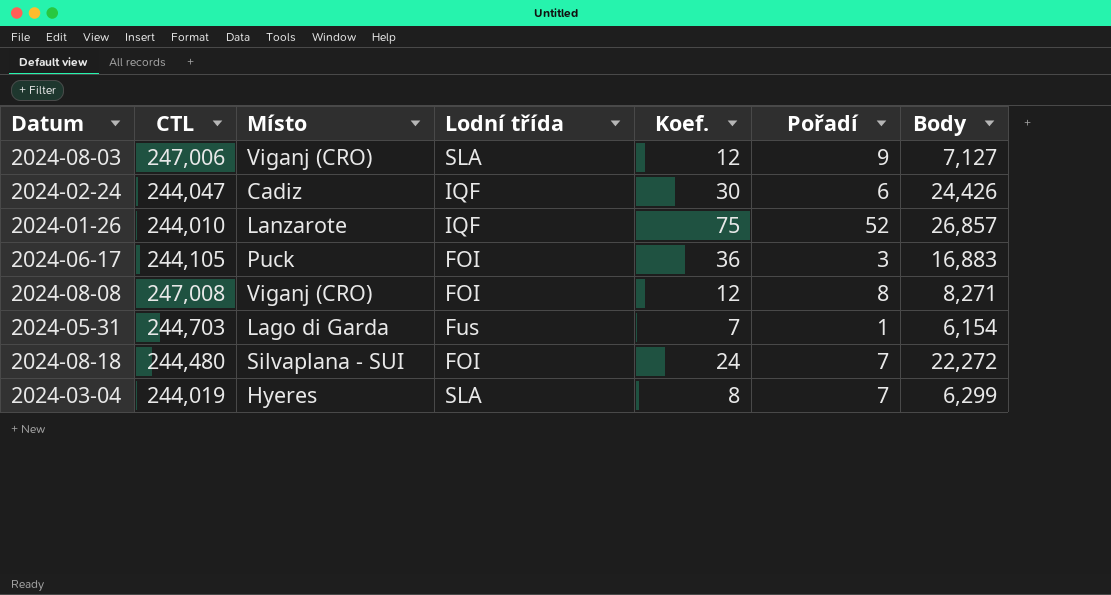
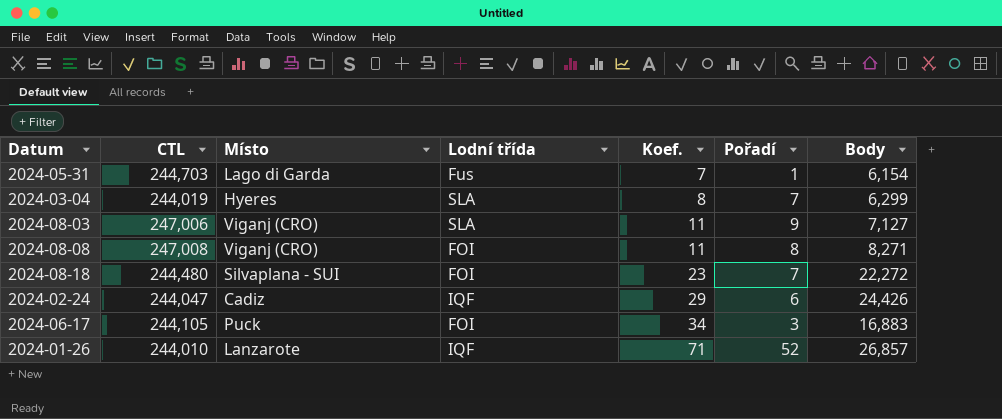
row order: none -> Koef. ascending
2024-08-03 | Koef.: 12 -> 11
2024-08-08 | Koef.: 12 -> 11
2024-08-18 | Koef.: 24 -> 23
2024-02-24 | Koef.: 30 -> 29
2024-06-17 | Koef.: 36 -> 34
2024-01-26 | Koef.: 75 -> 71

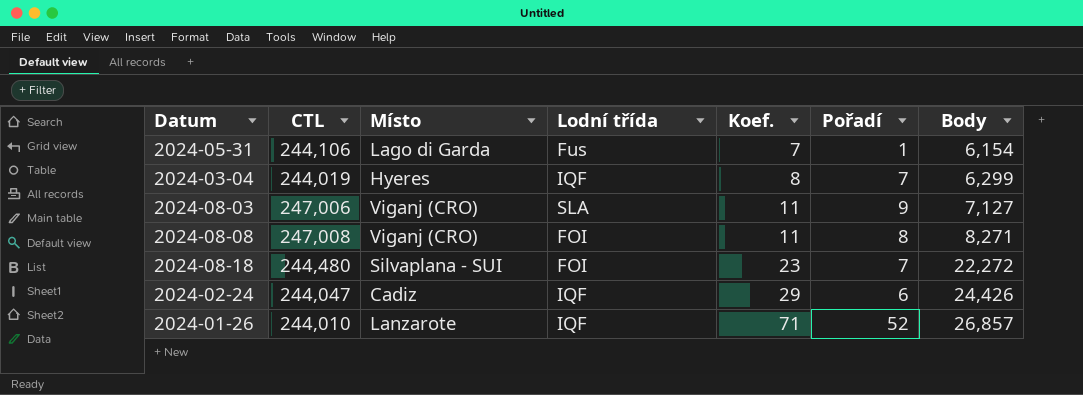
row 2024-06-17: 244,105 | Puck | FOI | 34 | 3 | 16,883 -> none
2024-05-31 | CTL: 244,703 -> 244,106
2024-03-04 | Lodní třída: SLA -> IQF

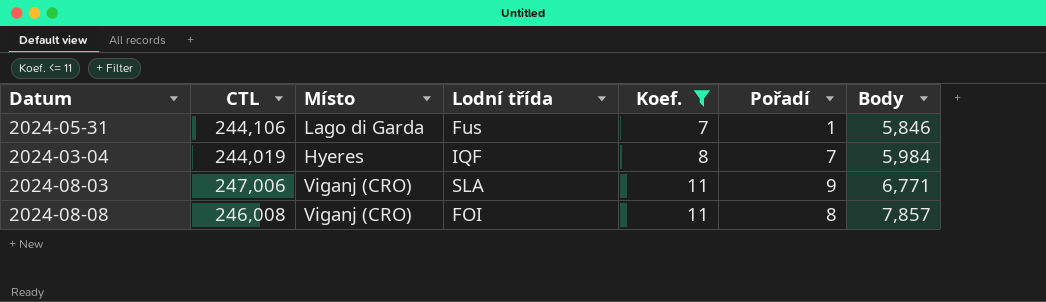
filter: none -> Koef. <= 11
2024-05-31 | Body: 6,154 -> 5,846
2024-03-04 | Body: 6,299 -> 5,984
2024-08-03 | Body: 7,127 -> 6,771
2024-08-08 | CTL: 247,008 -> 246,008
2024-08-08 | Body: 8,271 -> 7,857

